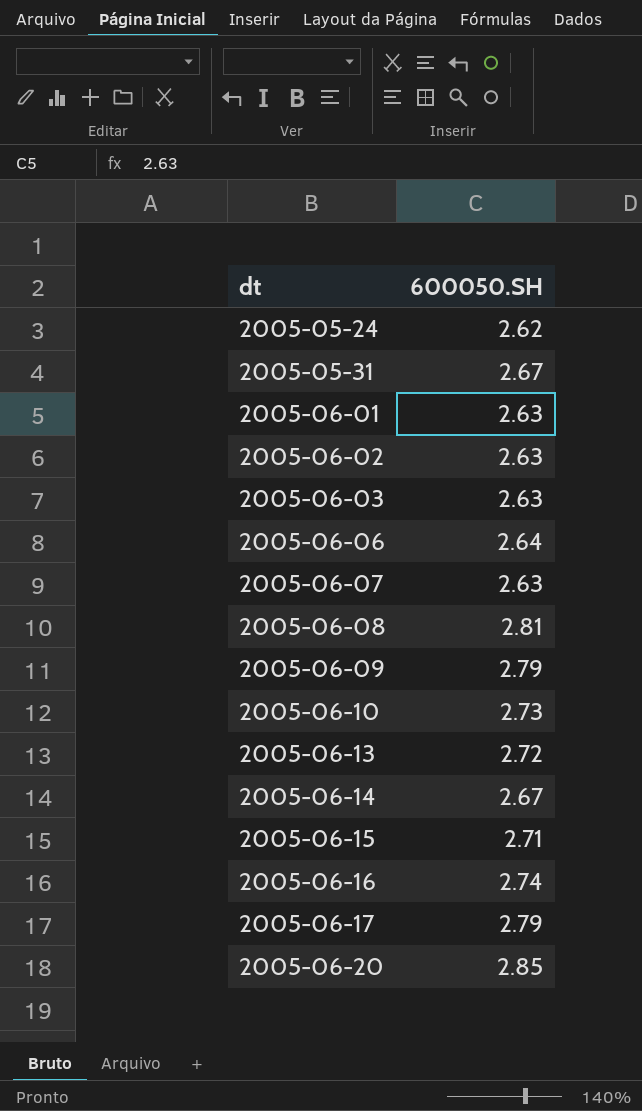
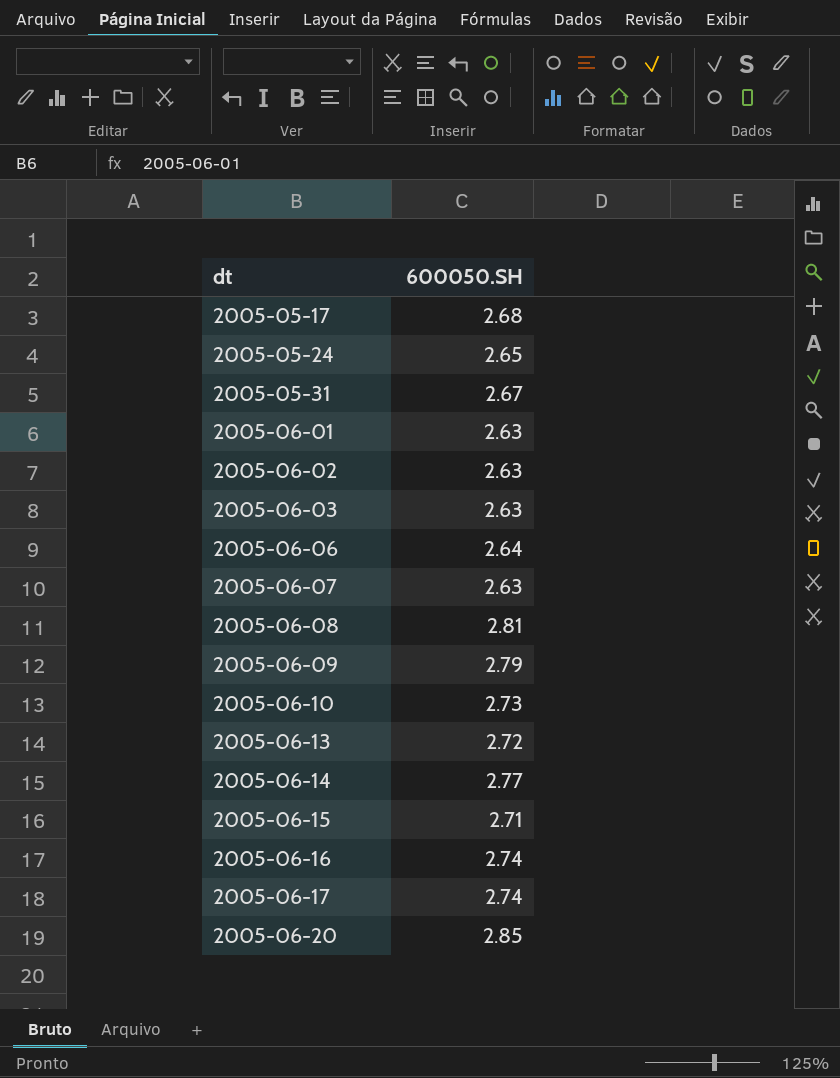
row 2005-05-17: none -> 2.68
2005-05-24 | 600050.SH: 2.62 -> 2.65
2005-06-14 | 600050.SH: 2.67 -> 2.77
2005-06-17 | 600050.SH: 2.79 -> 2.74

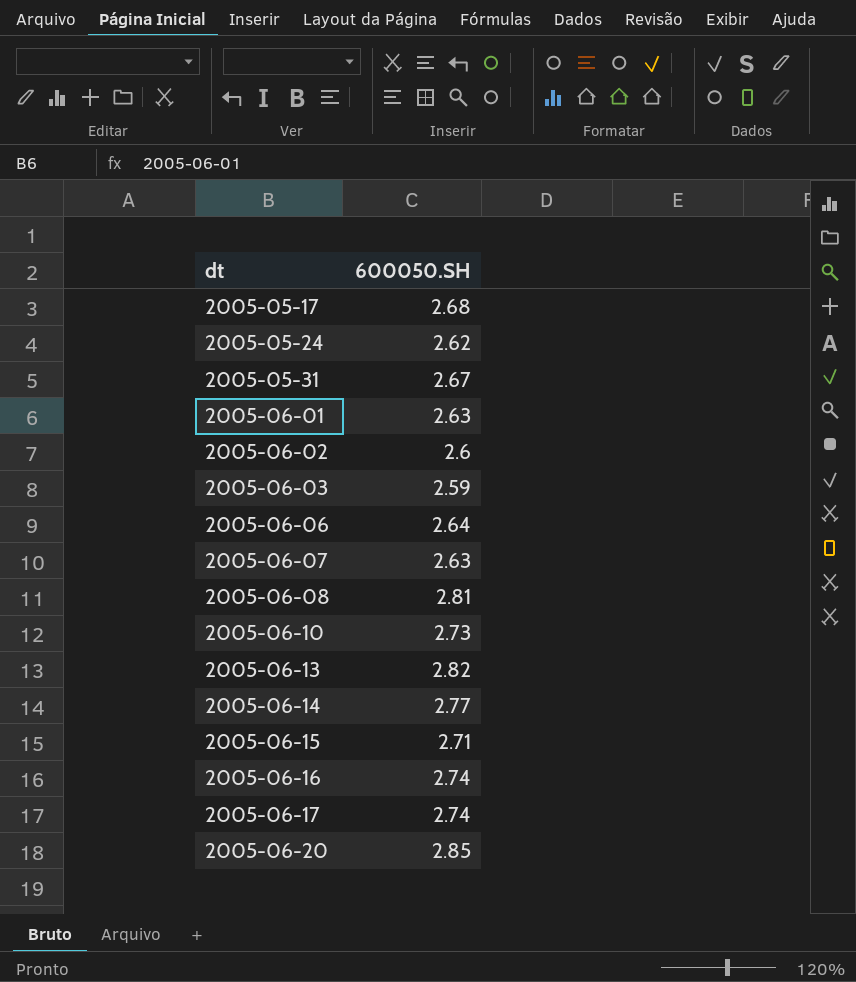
row 2005-06-09: 2.79 -> none
2005-05-24 | 600050.SH: 2.65 -> 2.62
2005-06-02 | 600050.SH: 2.63 -> 2.6
2005-06-03 | 600050.SH: 2.63 -> 2.59
2005-06-13 | 600050.SH: 2.72 -> 2.82

